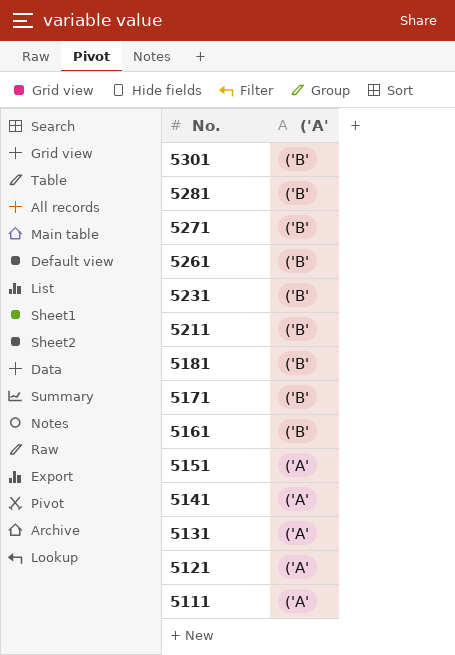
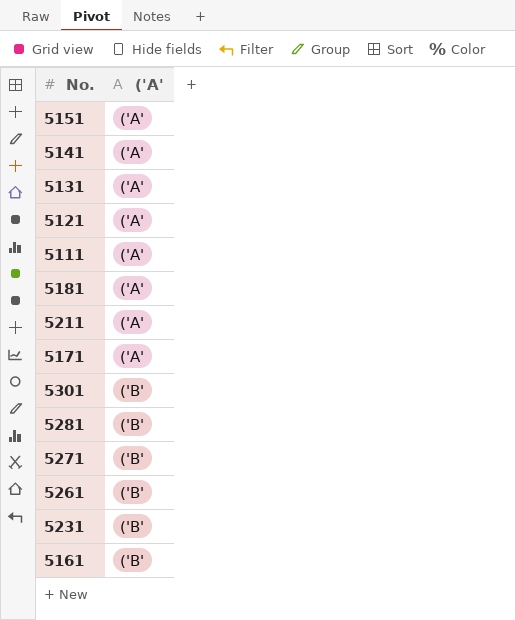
row order: No. descending -> ('A' ascending
5181 | ('A': ('B' -> ('A'
5211 | ('A': ('B' -> ('A'
5171 | ('A': ('B' -> ('A'

